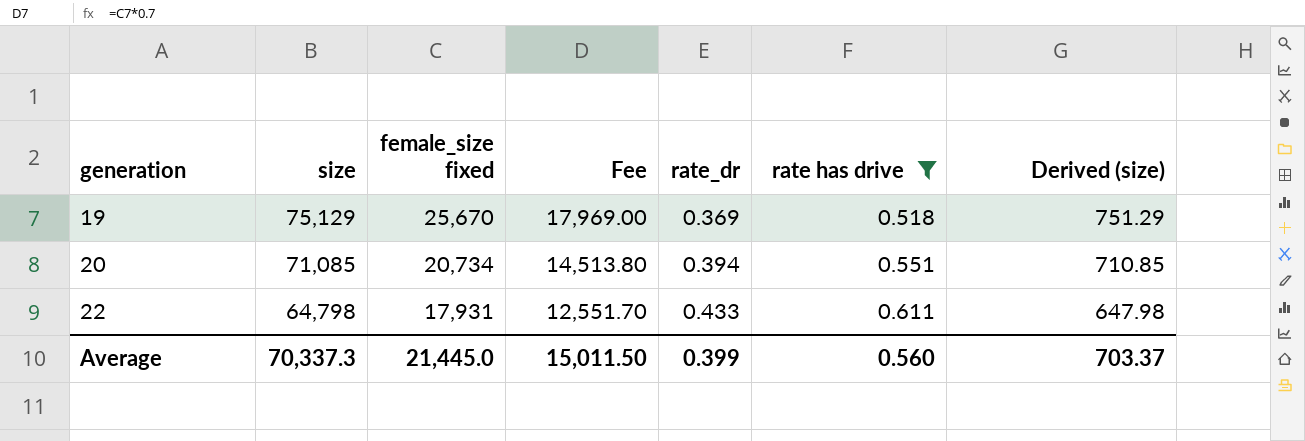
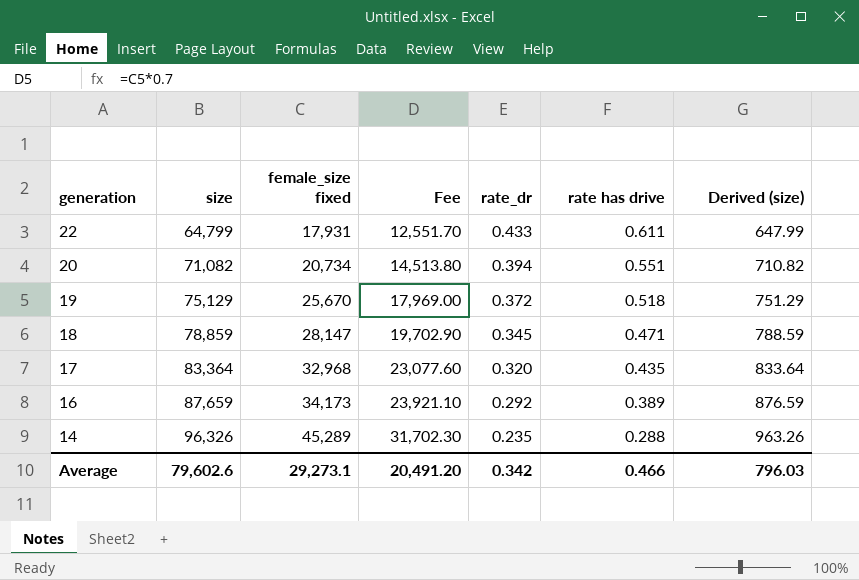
filter: rate has drive >= 0.518 -> none
row order: generation ascending -> generation descending
22 | size: 64,798 -> 64,799
22 | Derived (size): 647.98 -> 647.99
20 | size: 71,085 -> 71,082
20 | Derived (size): 710.85 -> 710.82
19 | rate_dr: 0.369 -> 0.372
Average | size: 70,337.3 -> 79,602.6
Average | female_size fixed: 21,445.0 -> 29,273.1
Average | Fee: 15,011.50 -> 20,491.20
Average | rate_dr: 0.399 -> 0.342
Average | rate has drive: 0.560 -> 0.466
Average | Derived (size): 703.37 -> 796.03

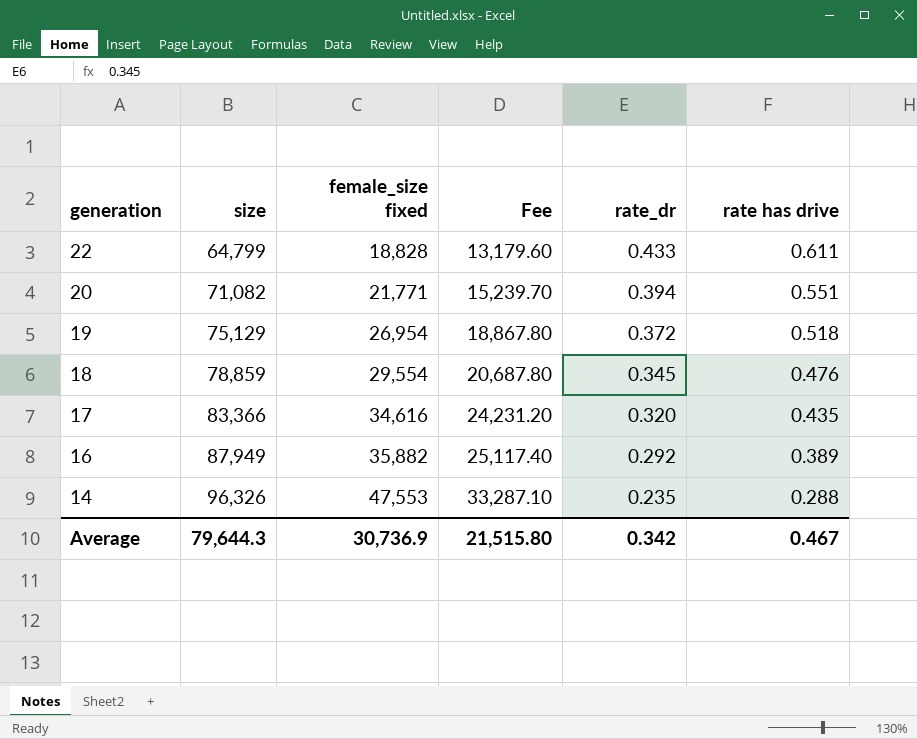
column Derived (size) | formula: [size] * 0.01 -> none
22 | female_size fixed: 17,931 -> 18,828
22 | Fee: 12,551.70 -> 13,179.60
20 | female_size fixed: 20,734 -> 21,771
20 | Fee: 14,513.80 -> 15,239.70
19 | female_size fixed: 25,670 -> 26,954
19 | Fee: 17,969.00 -> 18,867.80
18 | female_size fixed: 28,147 -> 29,554
18 | Fee: 19,702.90 -> 20,687.80
18 | rate has drive: 0.471 -> 0.476
17 | size: 83,364 -> 83,366
17 | female_size fixed: 32,968 -> 34,616
17 | Fee: 23,077.60 -> 24,231.20
16 | size: 87,659 -> 87,949
16 | female_size fixed: 34,173 -> 35,882
16 | Fee: 23,921.10 -> 25,117.40
14 | female_size fixed: 45,289 -> 47,553
14 | Fee: 31,702.30 -> 33,287.10
Average | size: 79,602.6 -> 79,644.3
Average | female_size fixed: 29,273.1 -> 30,736.9
Average | Fee: 20,491.20 -> 21,515.80
Average | rate has drive: 0.466 -> 0.467

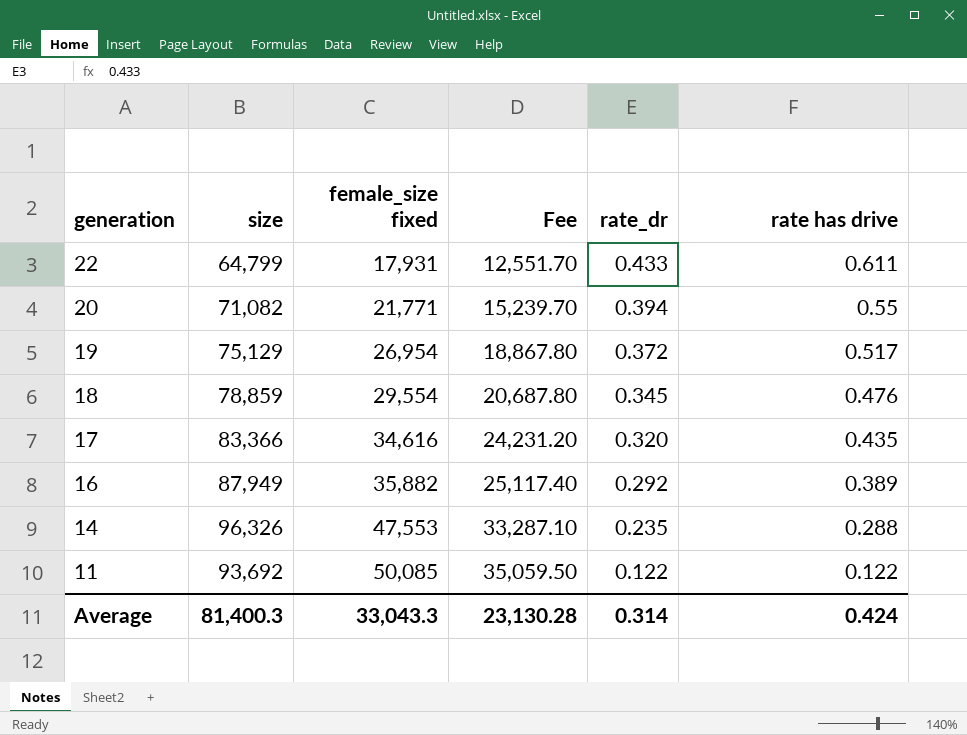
22 | female_size fixed: 18,828 -> 17,931
22 | Fee: 13,179.60 -> 12,551.70
20 | rate has drive: 0.551 -> 0.55
19 | rate has drive: 0.518 -> 0.517
row 11: none -> 93,692 | 50,085 | 35,059.50 | 0.122 | 0.122
Average | size: 79,644.3 -> 81,400.3
Average | female_size fixed: 30,736.9 -> 33,043.3
Average | Fee: 21,515.80 -> 23,130.28
Average | rate_dr: 0.342 -> 0.314
Average | rate has drive: 0.467 -> 0.424

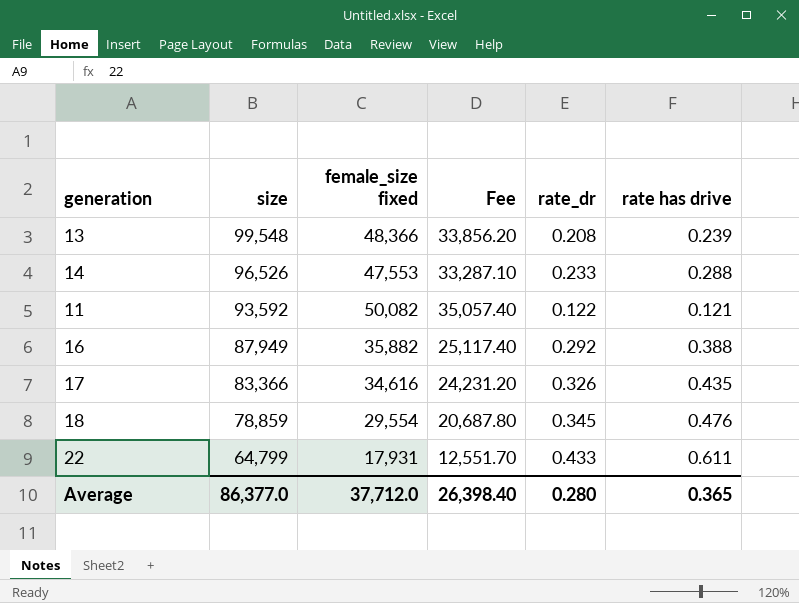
row order: generation descending -> size descending
row 20: 71,082 | 21,771 | 15,239.70 | 0.394 | 0.55 -> none
row 19: 75,129 | 26,954 | 18,867.80 | 0.372 | 0.517 -> none
row 13: none -> 99,548 | 48,366 | 33,856.20 | 0.208 | 0.239
14 | size: 96,326 -> 96,526
14 | rate_dr: 0.235 -> 0.233
11 | size: 93,692 -> 93,592
11 | female_size fixed: 50,085 -> 50,082
11 | Fee: 35,059.50 -> 35,057.40
11 | rate has drive: 0.122 -> 0.121
16 | rate has drive: 0.389 -> 0.388
17 | rate_dr: 0.320 -> 0.326
Average | size: 81,400.3 -> 86,377.0
Average | female_size fixed: 33,043.3 -> 37,712.0
Average | Fee: 23,130.28 -> 26,398.40
Average | rate_dr: 0.314 -> 0.280
Average | rate has drive: 0.424 -> 0.365

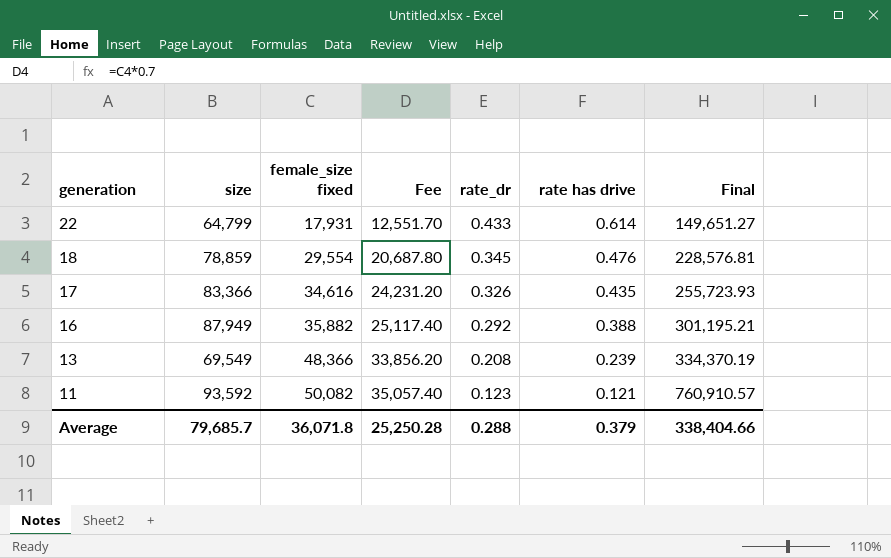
row order: size descending -> generation descending
column Final | formula: none -> [size] / [rate_dr]
row 14: 96,526 | 47,553 | 33,287.10 | 0.233 | 0.288 -> none
22 | rate has drive: 0.611 -> 0.614
13 | size: 99,548 -> 69,549
11 | rate_dr: 0.122 -> 0.123
Average | size: 86,377.0 -> 79,685.7
Average | female_size fixed: 37,712.0 -> 36,071.8
Average | Fee: 26,398.40 -> 25,250.28
Average | rate_dr: 0.280 -> 0.288
Average | rate has drive: 0.365 -> 0.379

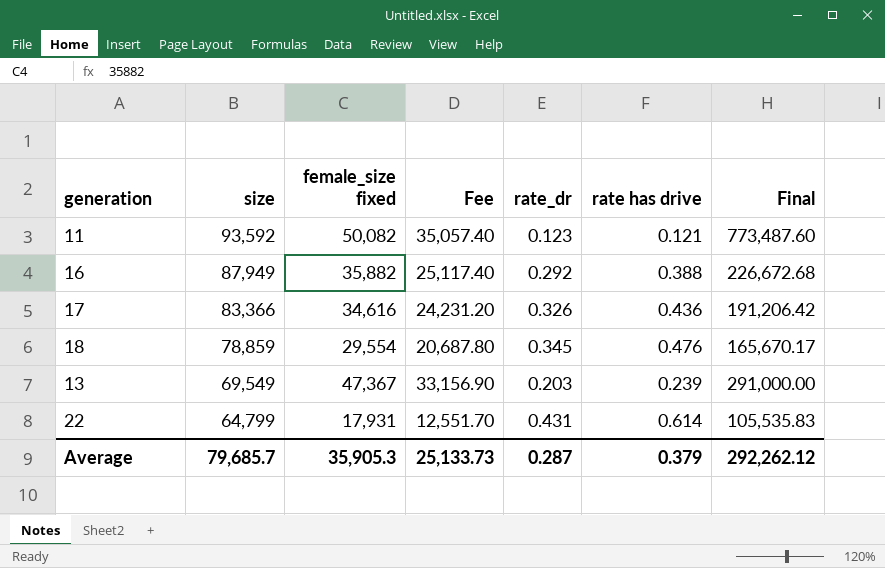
row order: generation descending -> size descending
column Final | formula: [size] / [rate_dr] -> [size] / [rate has drive]
17 | rate has drive: 0.435 -> 0.436
13 | female_size fixed: 48,366 -> 47,367
13 | Fee: 33,856.20 -> 33,156.90
13 | rate_dr: 0.208 -> 0.203
22 | rate_dr: 0.433 -> 0.431
Average | female_size fixed: 36,071.8 -> 35,905.3
Average | Fee: 25,250.28 -> 25,133.73
Average | rate_dr: 0.288 -> 0.287
Average | Final: 338,404.66 -> 292,262.12

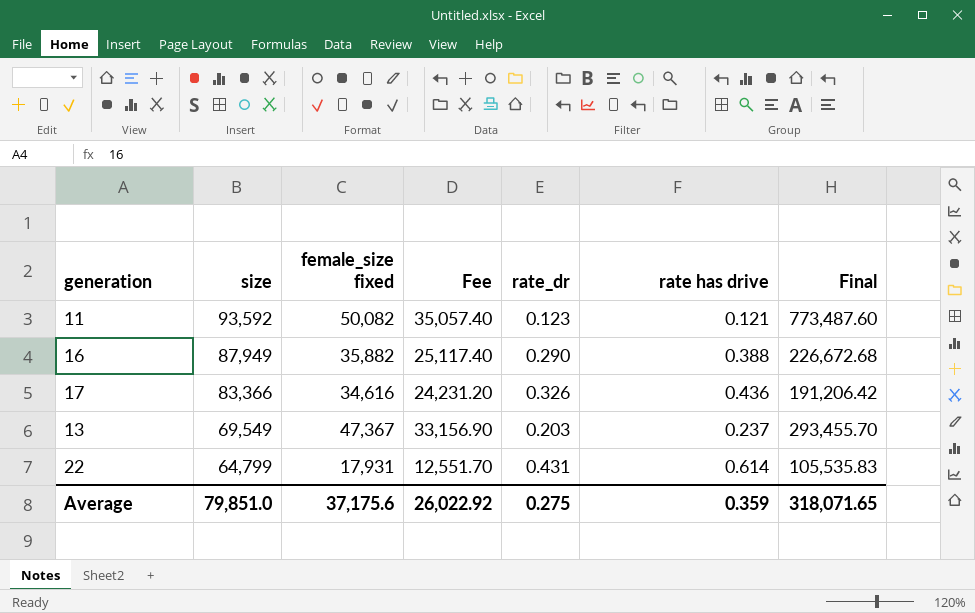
row 18: 78,859 | 29,554 | 20,687.80 | 0.345 | 0.476 | 165,670.17 -> none
16 | rate_dr: 0.292 -> 0.290
13 | rate has drive: 0.239 -> 0.237
13 | Final: 291,000.00 -> 293,455.70
Average | size: 79,685.7 -> 79,851.0
Average | female_size fixed: 35,905.3 -> 37,175.6
Average | Fee: 25,133.73 -> 26,022.92
Average | rate_dr: 0.287 -> 0.275
Average | rate has drive: 0.379 -> 0.359
Average | Final: 292,262.12 -> 318,071.65

